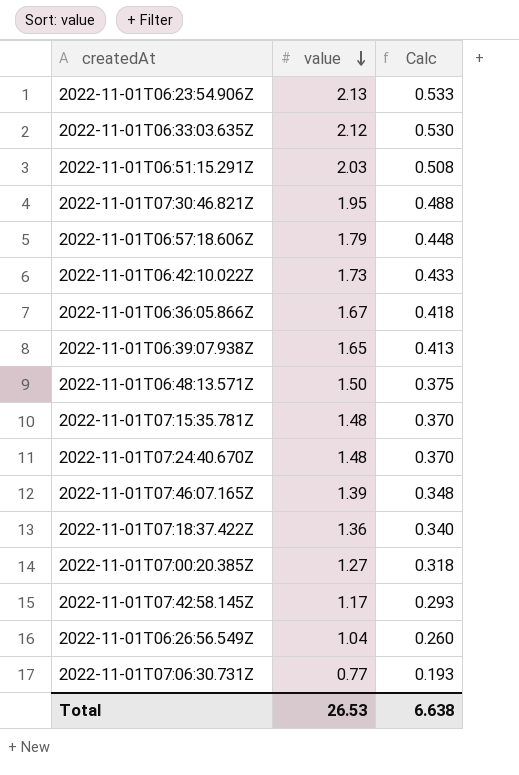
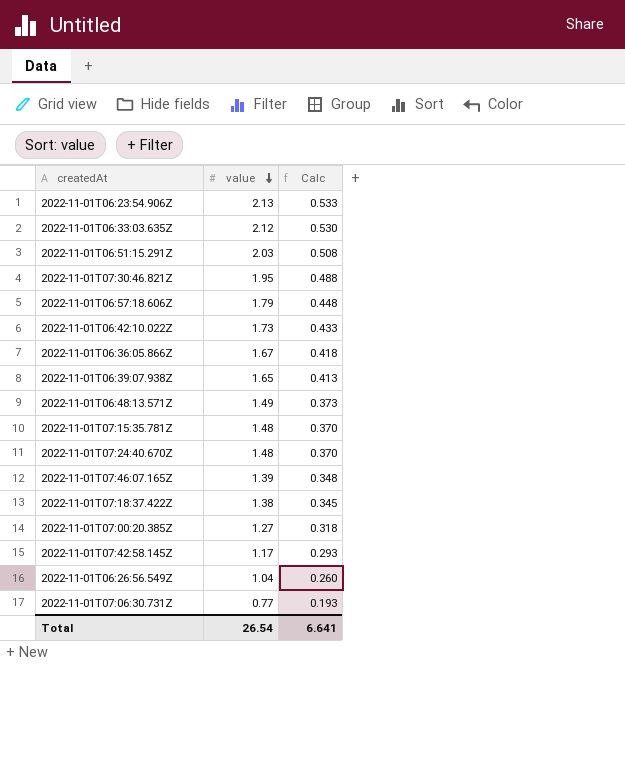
2022-11-01T06:48:13.571Z | value: 1.50 -> 1.49
2022-11-01T06:48:13.571Z | Calc: 0.375 -> 0.373
2022-11-01T07:18:37.422Z | value: 1.36 -> 1.38
2022-11-01T07:18:37.422Z | Calc: 0.340 -> 0.345
Total | value: 26.53 -> 26.54
Total | Calc: 6.638 -> 6.641

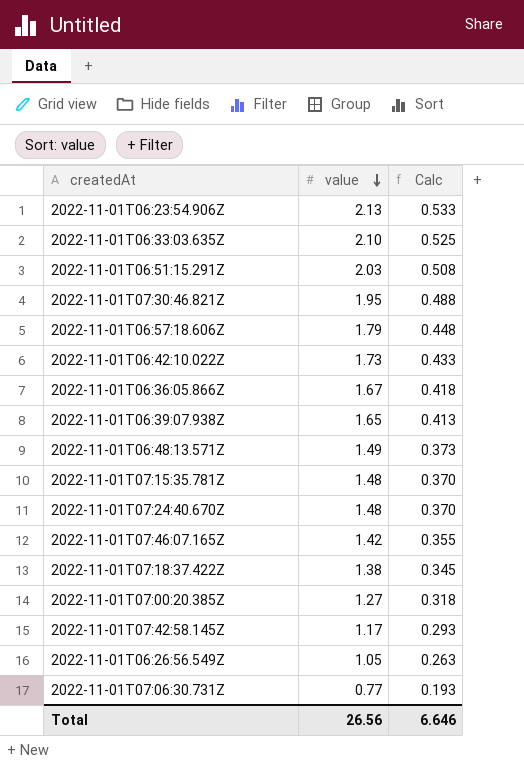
2022-11-01T06:33:03.635Z | value: 2.12 -> 2.10
2022-11-01T06:33:03.635Z | Calc: 0.530 -> 0.525
2022-11-01T07:46:07.165Z | value: 1.39 -> 1.42
2022-11-01T07:46:07.165Z | Calc: 0.348 -> 0.355
2022-11-01T06:26:56.549Z | value: 1.04 -> 1.05
2022-11-01T06:26:56.549Z | Calc: 0.260 -> 0.263
Total | value: 26.54 -> 26.56
Total | Calc: 6.641 -> 6.646

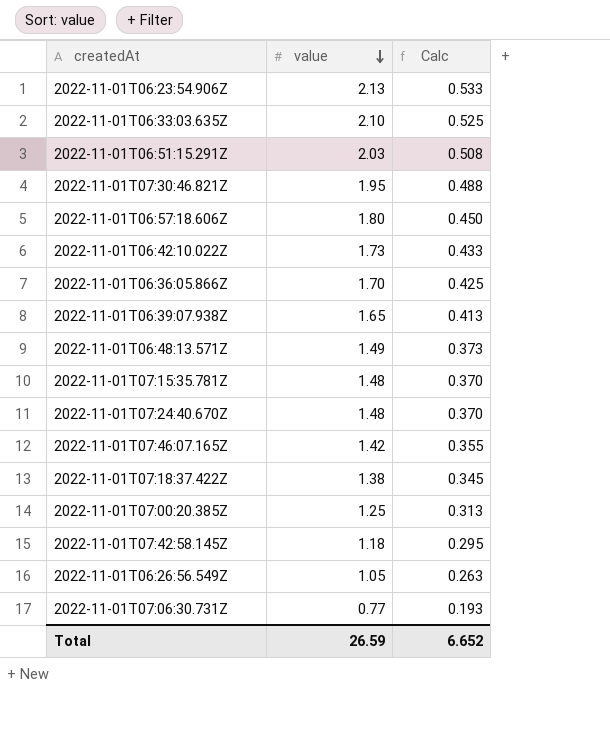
2022-11-01T06:57:18.606Z | value: 1.79 -> 1.80
2022-11-01T06:57:18.606Z | Calc: 0.448 -> 0.450
2022-11-01T06:36:05.866Z | value: 1.67 -> 1.70
2022-11-01T06:36:05.866Z | Calc: 0.418 -> 0.425
2022-11-01T07:00:20.385Z | value: 1.27 -> 1.25
2022-11-01T07:00:20.385Z | Calc: 0.318 -> 0.313
2022-11-01T07:42:58.145Z | value: 1.17 -> 1.18
2022-11-01T07:42:58.145Z | Calc: 0.293 -> 0.295
Total | value: 26.56 -> 26.59
Total | Calc: 6.646 -> 6.652

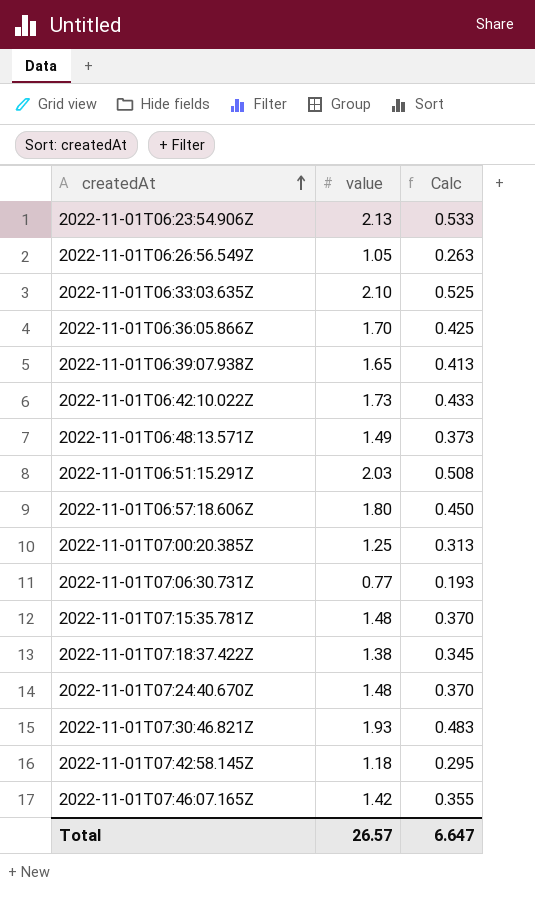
row order: value descending -> createdAt ascending
2022-11-01T07:30:46.821Z | value: 1.95 -> 1.93
2022-11-01T07:30:46.821Z | Calc: 0.488 -> 0.483
Total | value: 26.59 -> 26.57
Total | Calc: 6.652 -> 6.647

